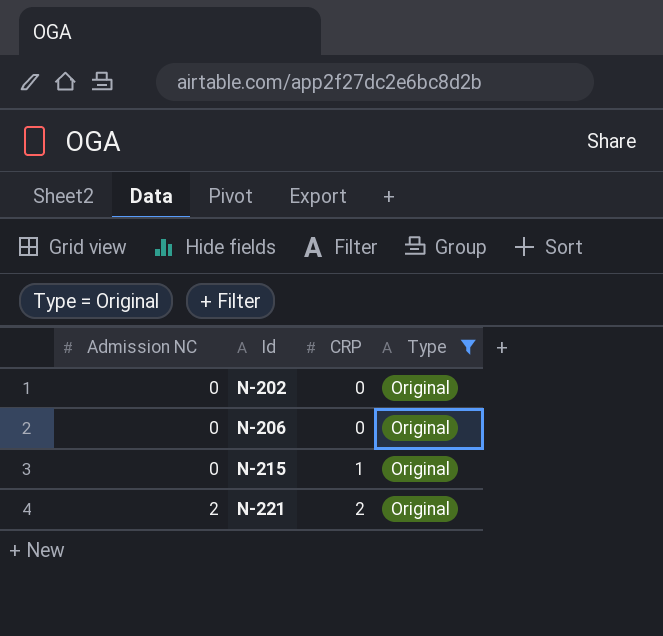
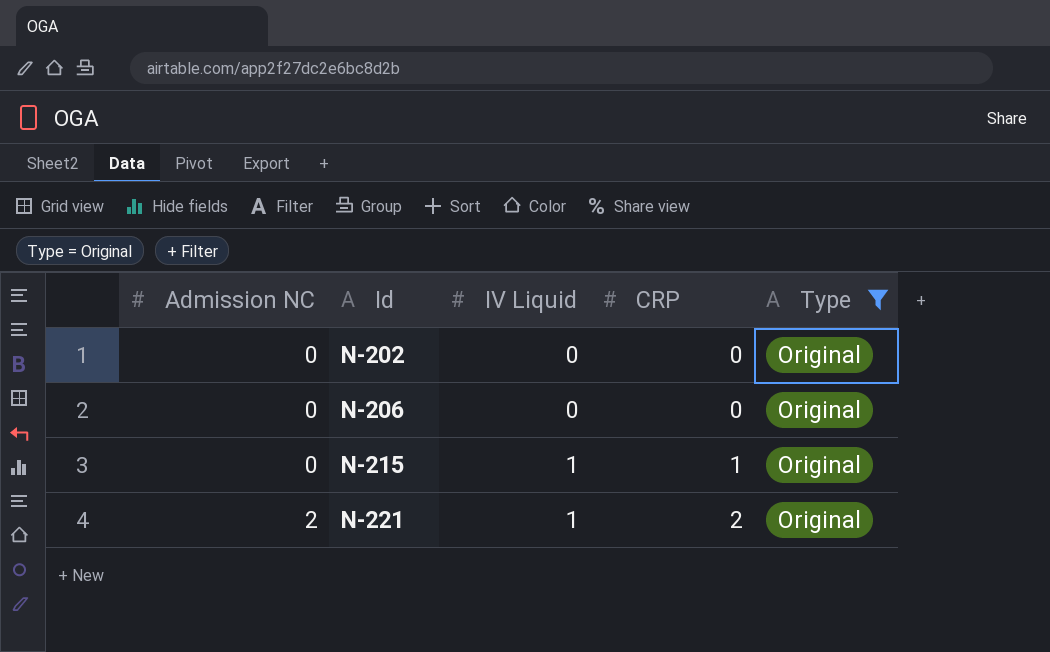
column IV Liquid | position: none -> 3

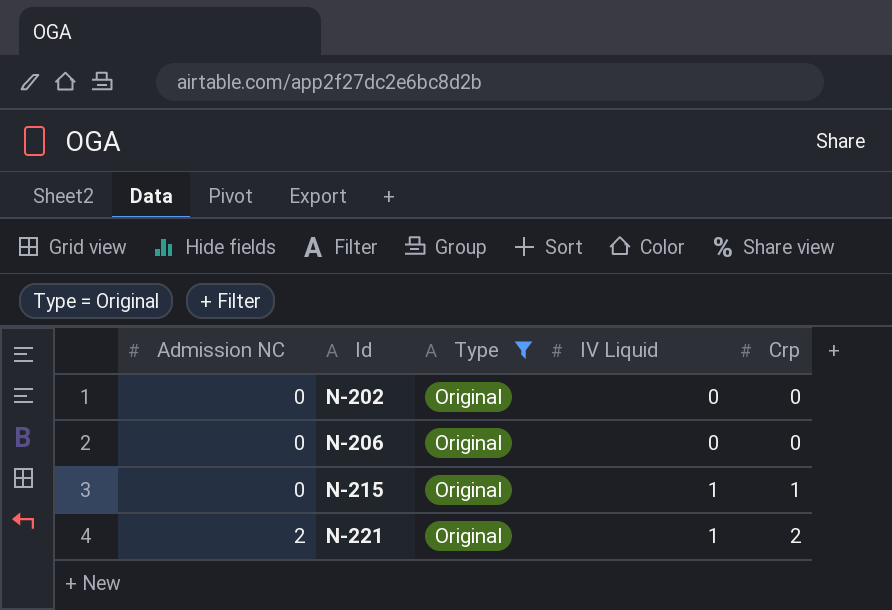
column Type | position: 5 -> 3
column name: CRP -> Crp

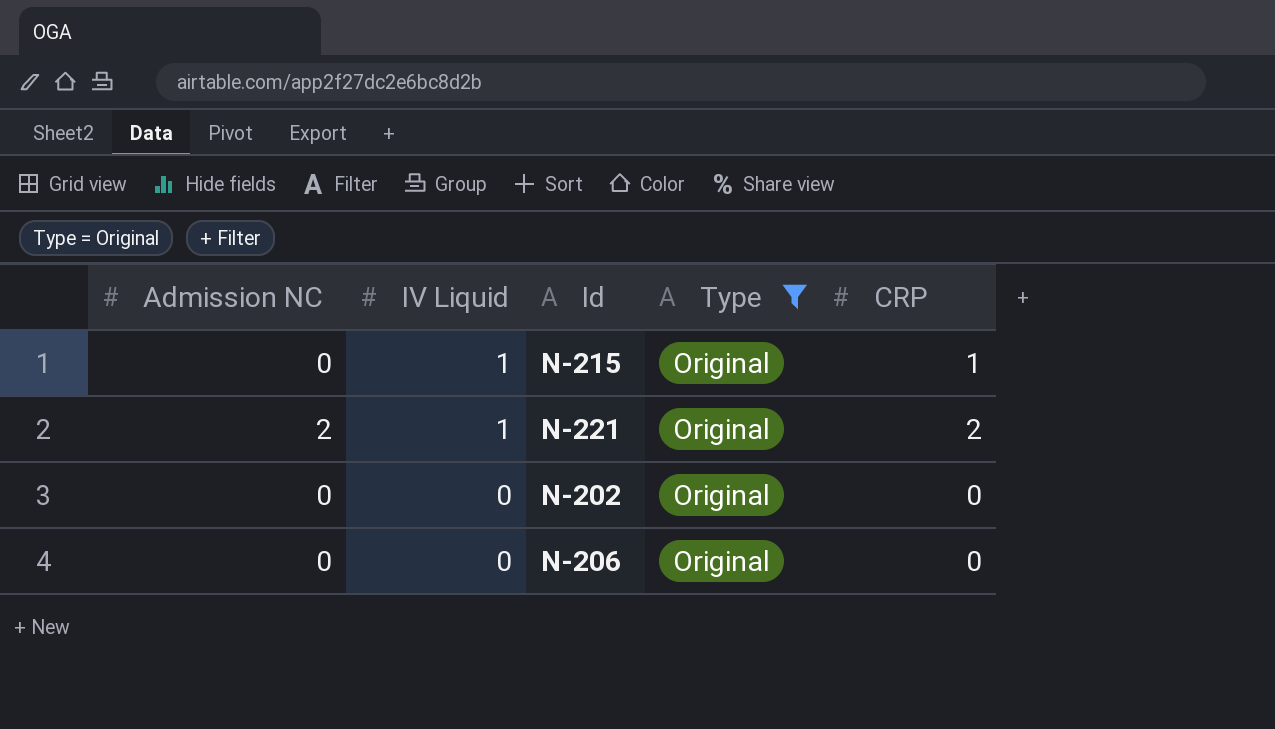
row order: Admission NC ascending -> IV Liquid descending
column IV Liquid | position: 4 -> 2
column name: Crp -> CRP

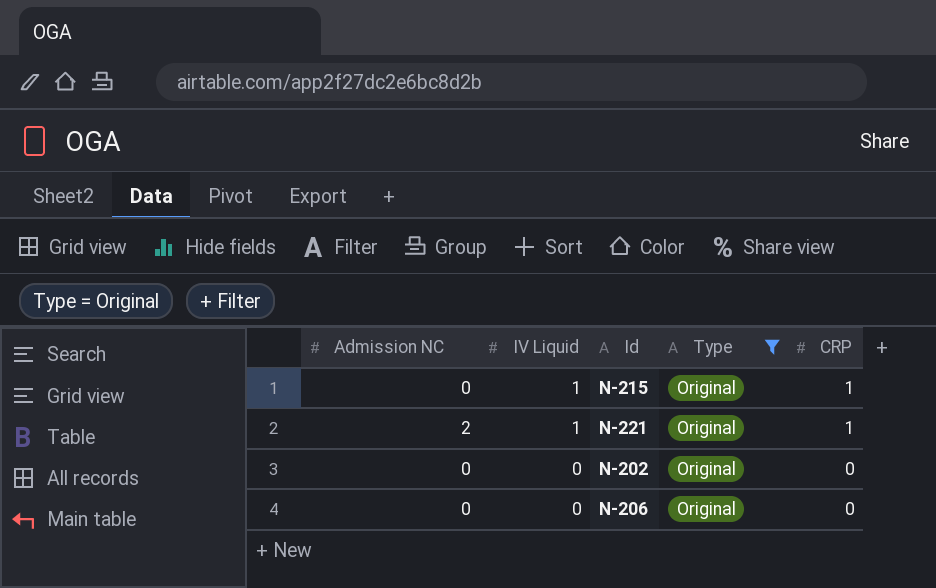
N-221 | CRP: 2 -> 1

